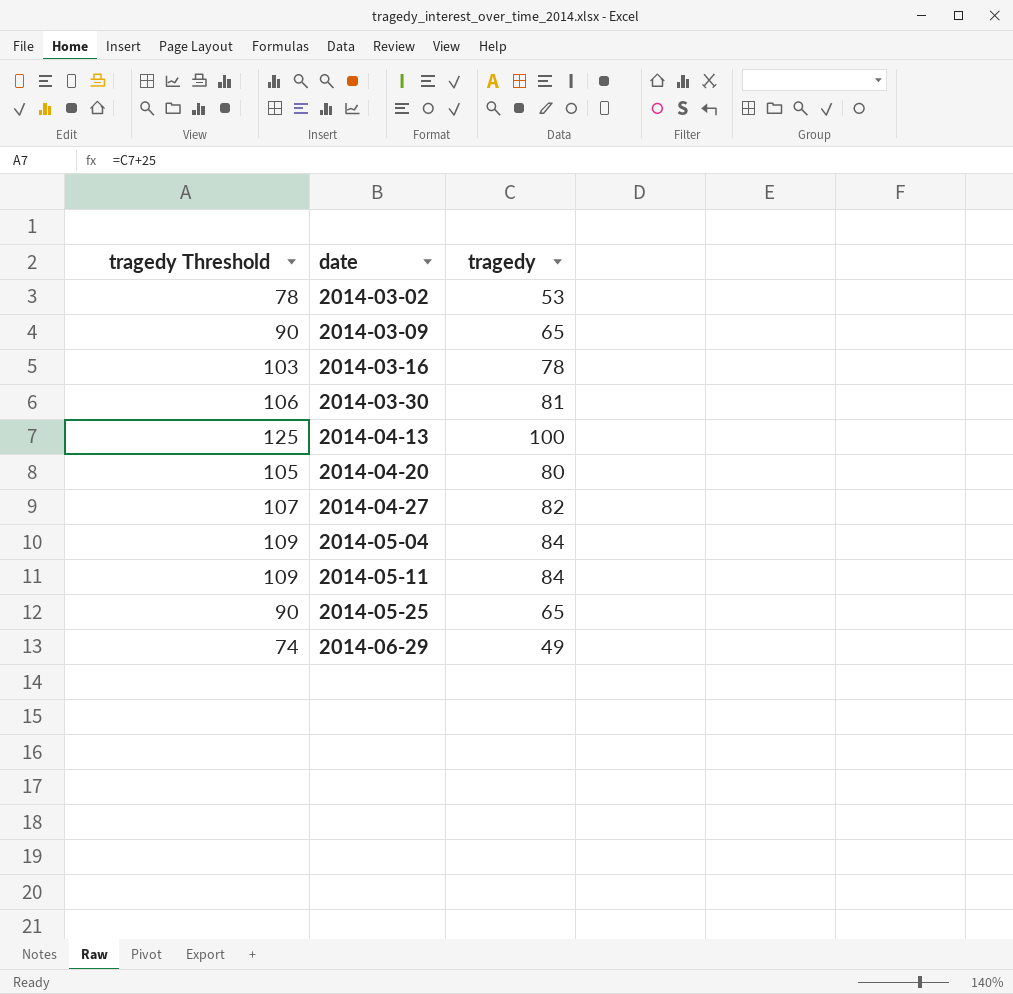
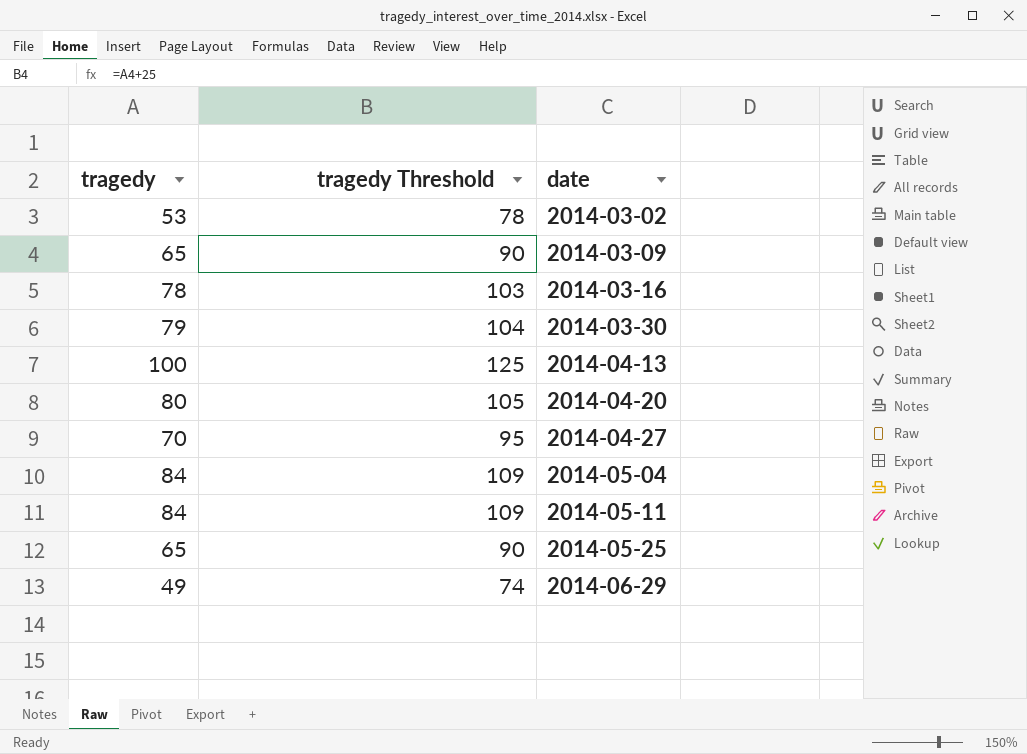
column tragedy | position: 3 -> 1
2014-03-30 | tragedy: 81 -> 79
2014-03-30 | tragedy Threshold: 106 -> 104
2014-04-27 | tragedy: 82 -> 70
2014-04-27 | tragedy Threshold: 107 -> 95

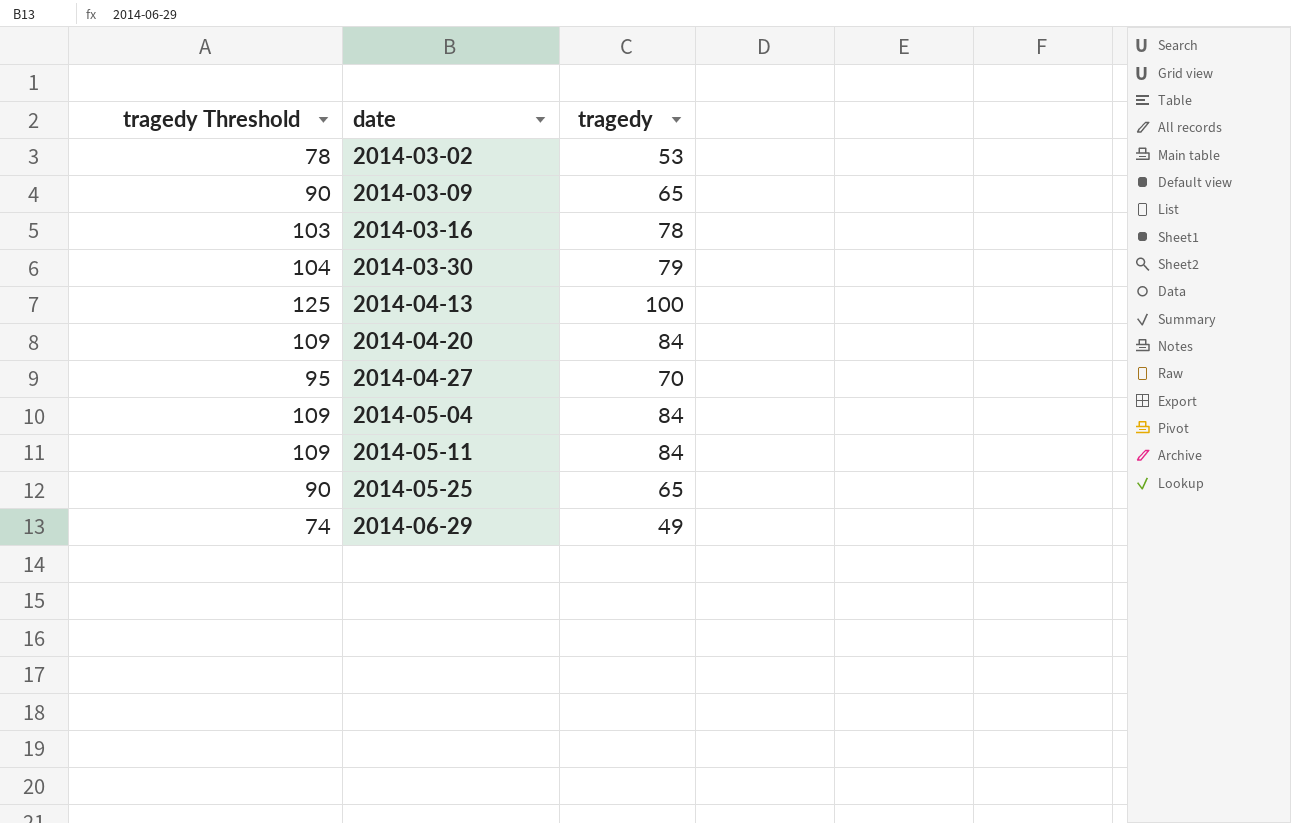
column tragedy | position: 1 -> 3
2014-04-20 | tragedy Threshold: 105 -> 109
2014-04-20 | tragedy: 80 -> 84

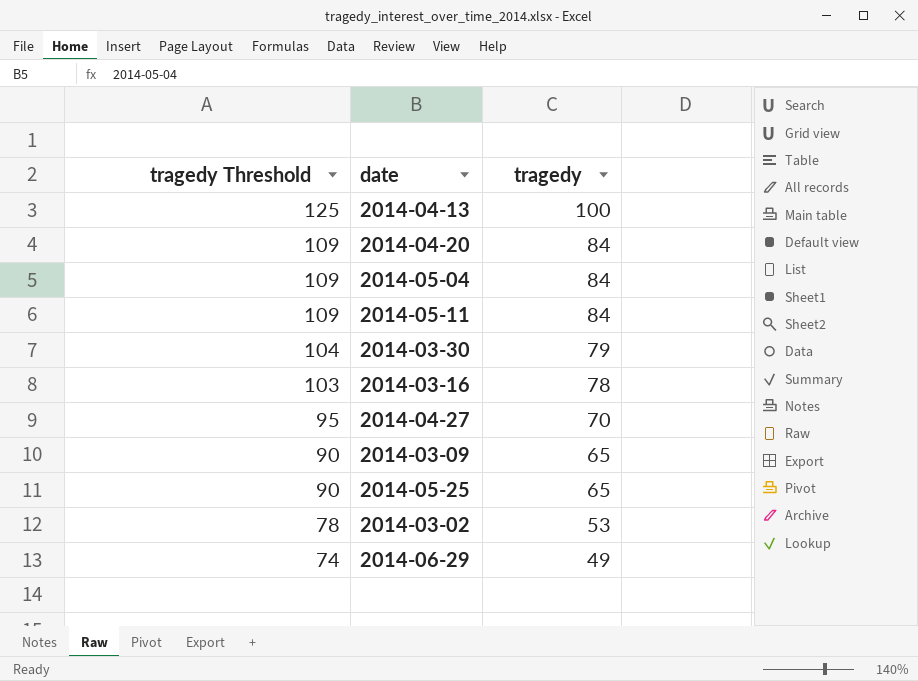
row order: date ascending -> tragedy Threshold descending

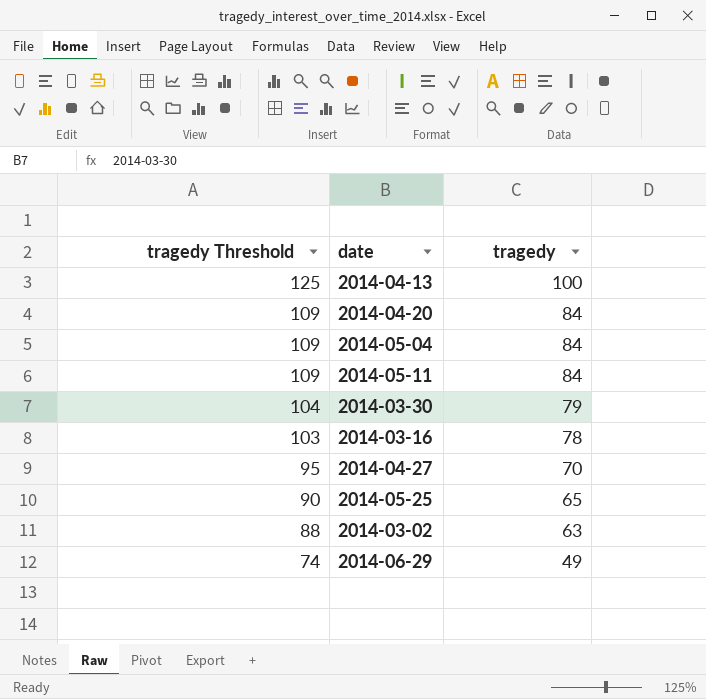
row 2014-03-09: 90 | 65 -> none
2014-03-02 | tragedy Threshold: 78 -> 88
2014-03-02 | tragedy: 53 -> 63

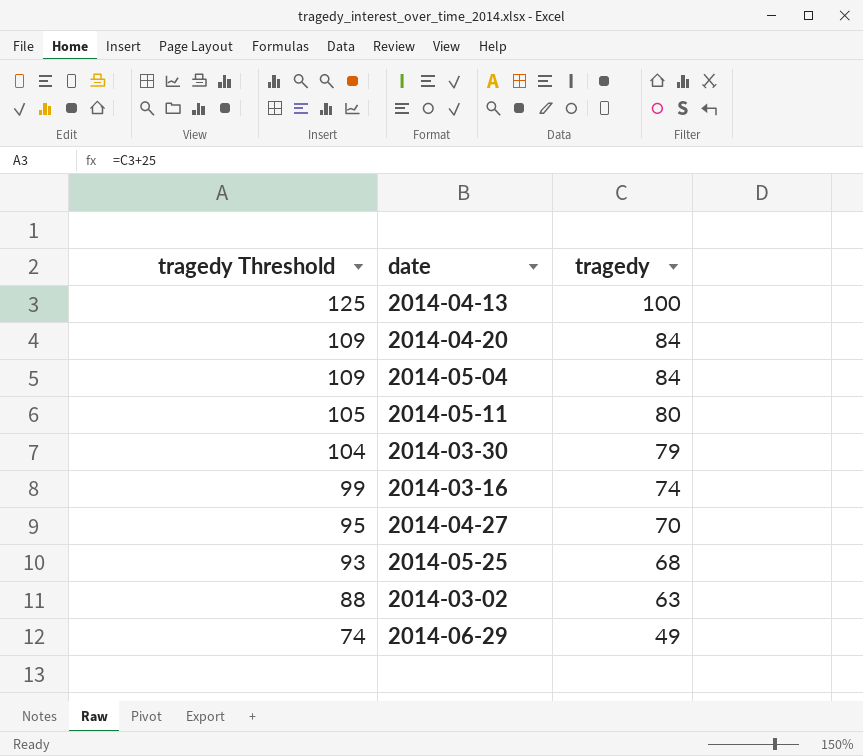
2014-05-11 | tragedy Threshold: 109 -> 105
2014-05-11 | tragedy: 84 -> 80
2014-03-16 | tragedy Threshold: 103 -> 99
2014-03-16 | tragedy: 78 -> 74
2014-05-25 | tragedy Threshold: 90 -> 93
2014-05-25 | tragedy: 65 -> 68

